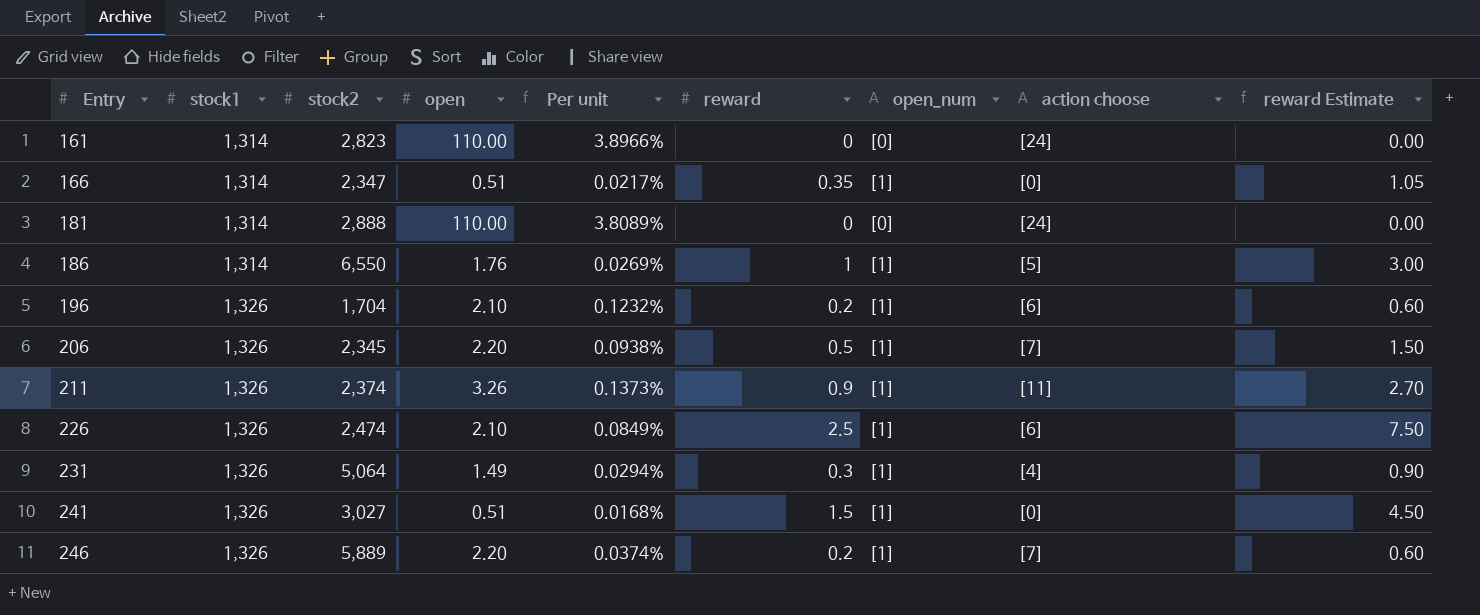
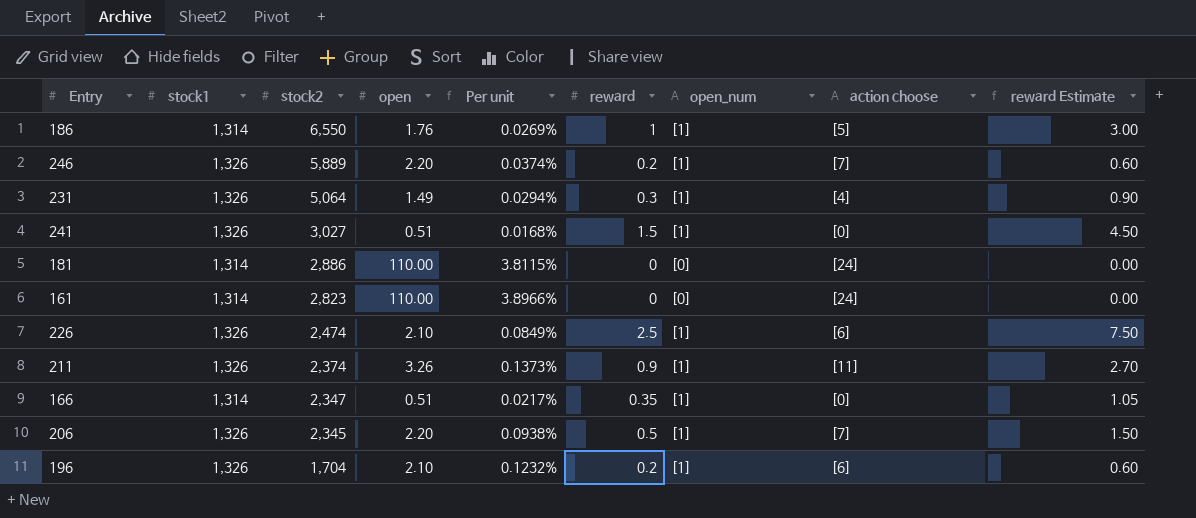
row order: Entry ascending -> stock2 descending
181 | stock2: 2,888 -> 2,886
181 | Per unit: 3.8089% -> 3.8115%

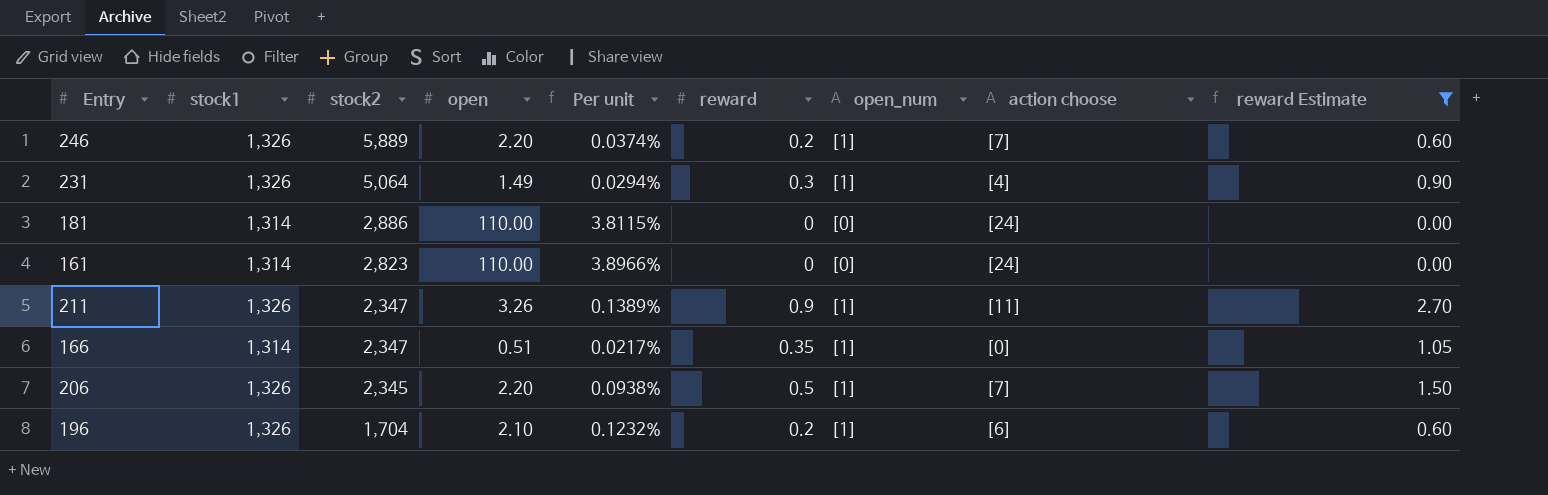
filter: none -> reward Estimate <= 2.70
211 | stock2: 2,374 -> 2,347
211 | Per unit: 0.1373% -> 0.1389%

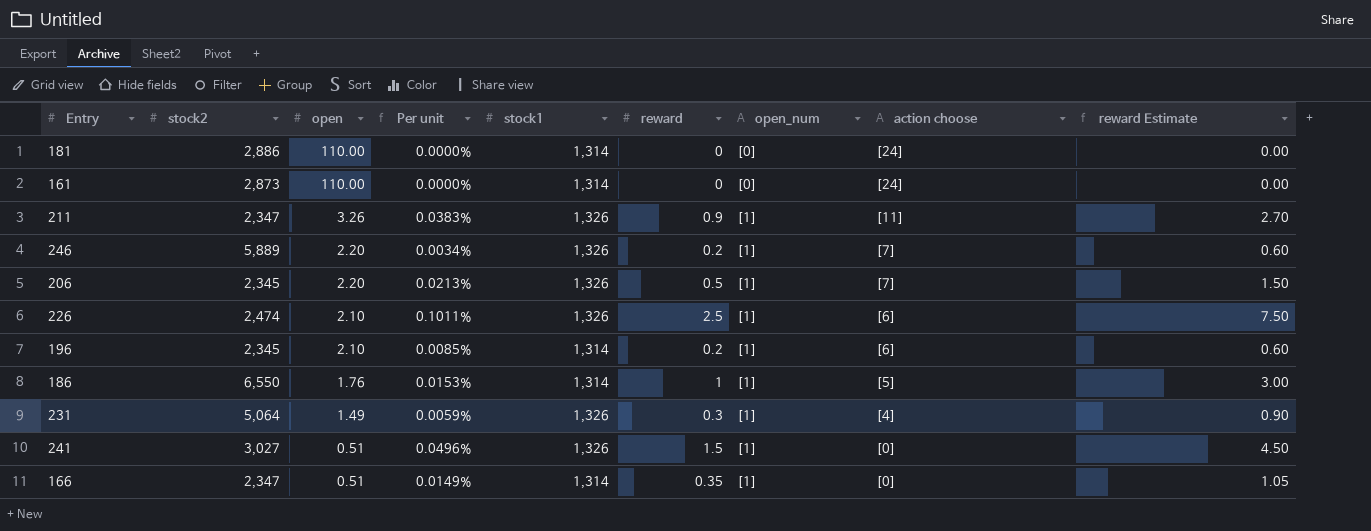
filter: reward Estimate <= 2.70 -> none
row order: stock2 descending -> open descending
column Per unit | formula: [open] / [stock2] -> [reward] / [stock2]
column stock1 | position: 2 -> 5
161 | stock2: 2,823 -> 2,873
196 | stock2: 1,704 -> 2,345
196 | stock1: 1,326 -> 1,314

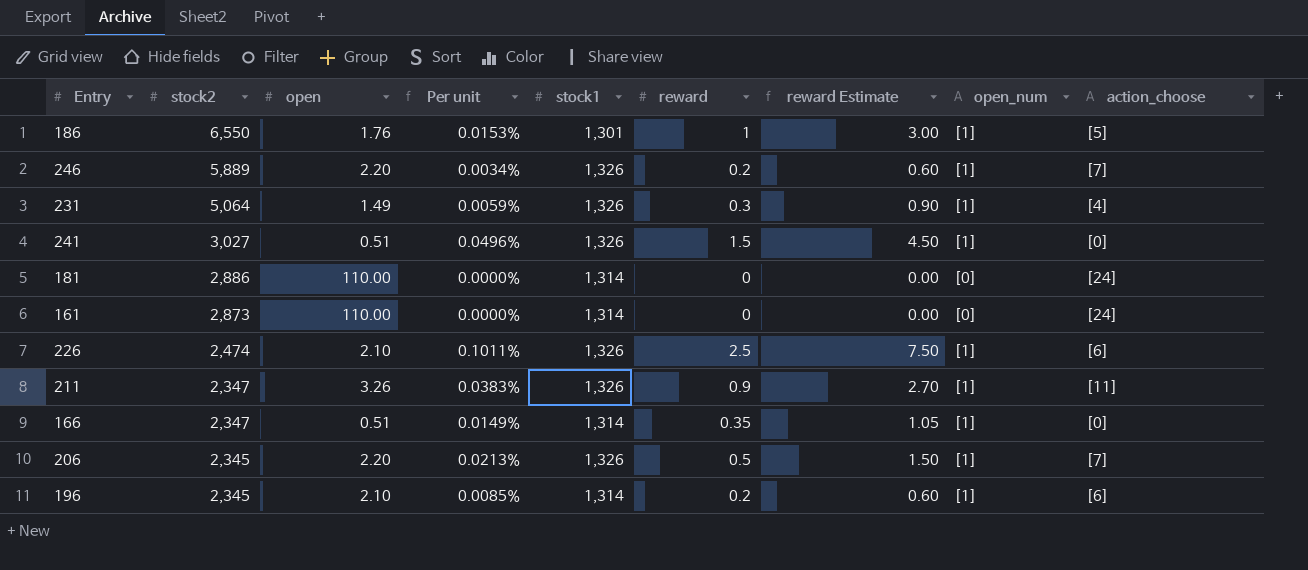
row order: open descending -> stock2 descending
column reward Estimate | position: 9 -> 7
column name: action choose -> action_choose
186 | stock1: 1,314 -> 1,301

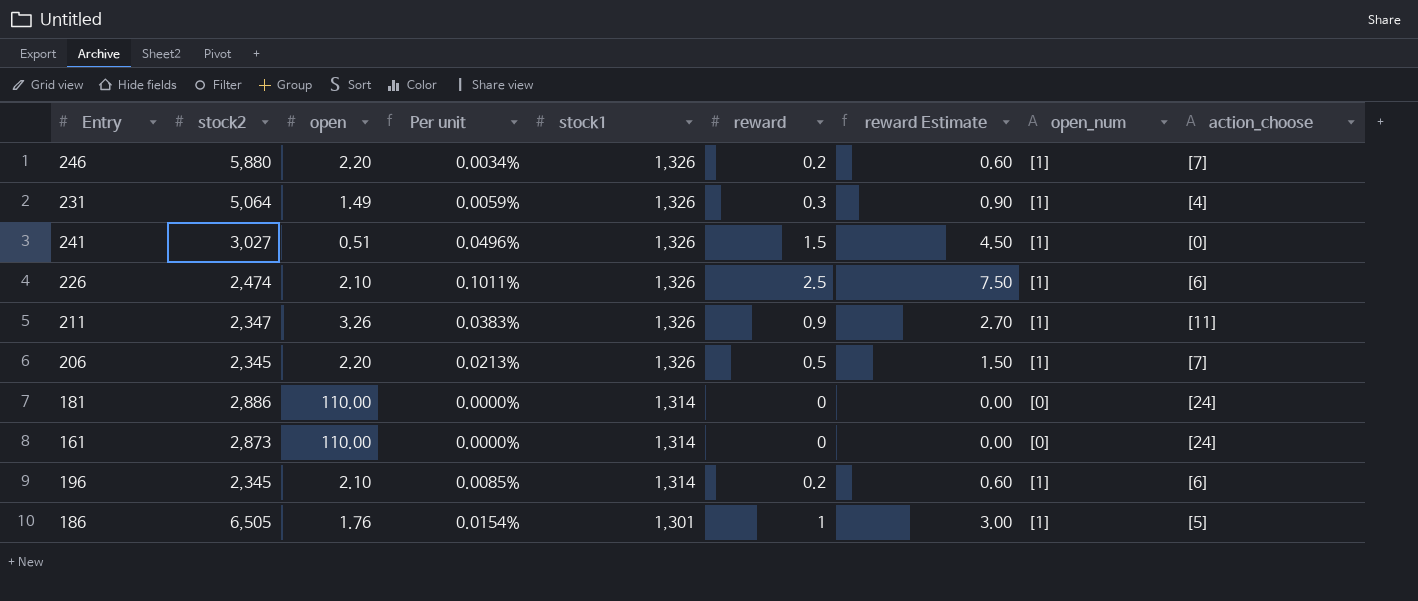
row order: stock2 descending -> stock1 descending
row 166: 2,347 | 0.51 | 0.0149% | 1,314 | 0.35 | 1.05 | [1] | [0] -> none
246 | stock2: 5,889 -> 5,880
186 | stock2: 6,550 -> 6,505
186 | Per unit: 0.0153% -> 0.0154%

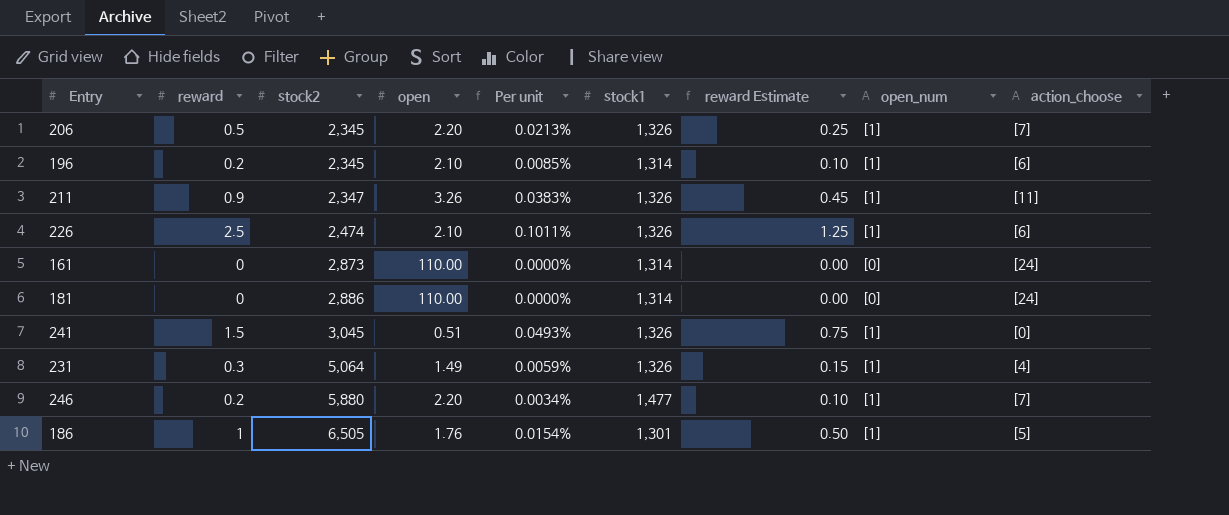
row order: stock1 descending -> stock2 ascending
column reward | position: 6 -> 2
column reward Estimate | formula: [reward] * 3 -> [reward] * 0.5
241 | stock2: 3,027 -> 3,045
241 | Per unit: 0.0496% -> 0.0493%
246 | stock1: 1,326 -> 1,477

